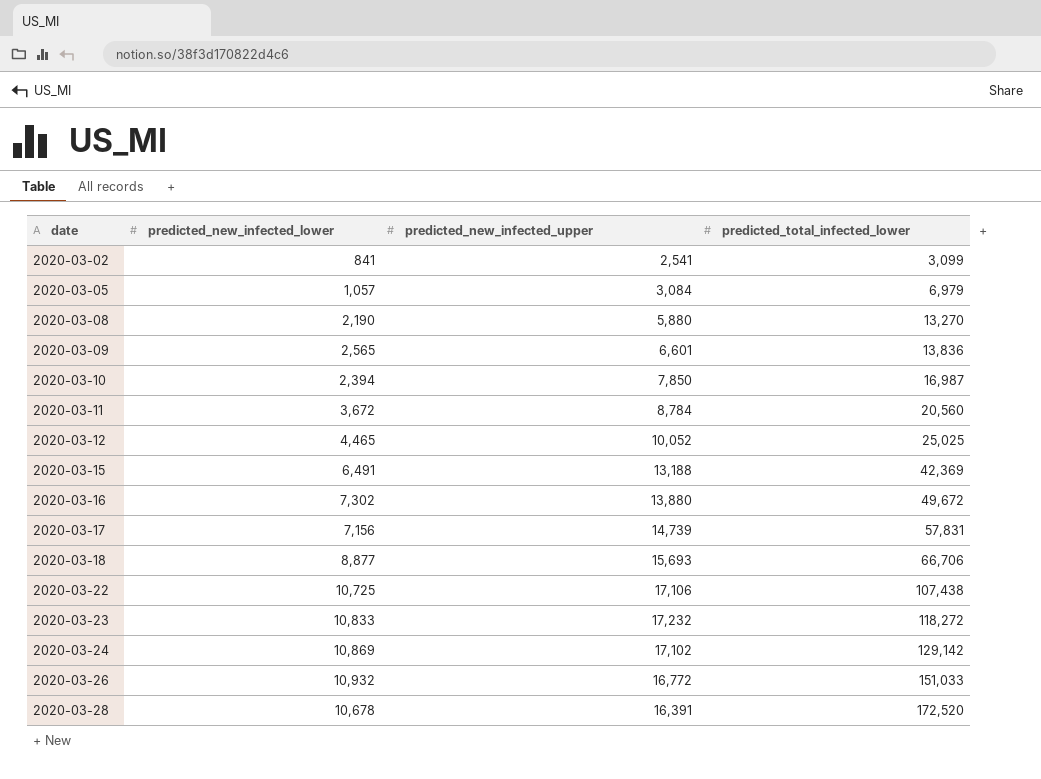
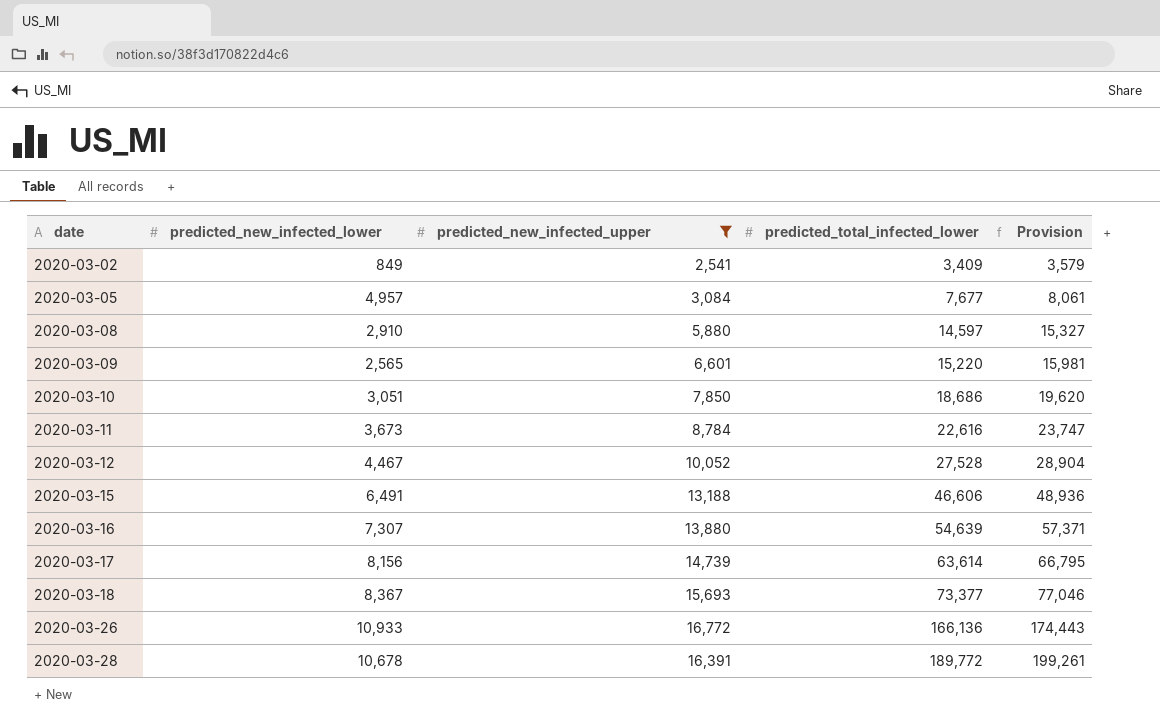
filter: none -> predicted_new_infected_upper <= 16,772
column Provision | formula: none -> [predicted_total_infected_lower] * 1.05
2020-03-02 | predicted_new_infected_lower: 841 -> 849
2020-03-02 | predicted_total_infected_lower: 3,099 -> 3,409
2020-03-05 | predicted_new_infected_lower: 1,057 -> 4,957
2020-03-05 | predicted_total_infected_lower: 6,979 -> 7,677
2020-03-08 | predicted_new_infected_lower: 2,190 -> 2,910
2020-03-08 | predicted_total_infected_lower: 13,270 -> 14,597
2020-03-09 | predicted_total_infected_lower: 13,836 -> 15,220
2020-03-10 | predicted_new_infected_lower: 2,394 -> 3,051
2020-03-10 | predicted_total_infected_lower: 16,987 -> 18,686
2020-03-11 | predicted_new_infected_lower: 3,672 -> 3,673
2020-03-11 | predicted_total_infected_lower: 20,560 -> 22,616
2020-03-12 | predicted_new_infected_lower: 4,465 -> 4,467
2020-03-12 | predicted_total_infected_lower: 25,025 -> 27,528
2020-03-15 | predicted_total_infected_lower: 42,369 -> 46,606
2020-03-16 | predicted_new_infected_lower: 7,302 -> 7,307
2020-03-16 | predicted_total_infected_lower: 49,672 -> 54,639
2020-03-17 | predicted_new_infected_lower: 7,156 -> 8,156
2020-03-17 | predicted_total_infected_lower: 57,831 -> 63,614
2020-03-18 | predicted_new_infected_lower: 8,877 -> 8,367
2020-03-18 | predicted_total_infected_lower: 66,706 -> 73,377
2020-03-26 | predicted_new_infected_lower: 10,932 -> 10,933
2020-03-26 | predicted_total_infected_lower: 151,033 -> 166,136
2020-03-28 | predicted_total_infected_lower: 172,520 -> 189,772

